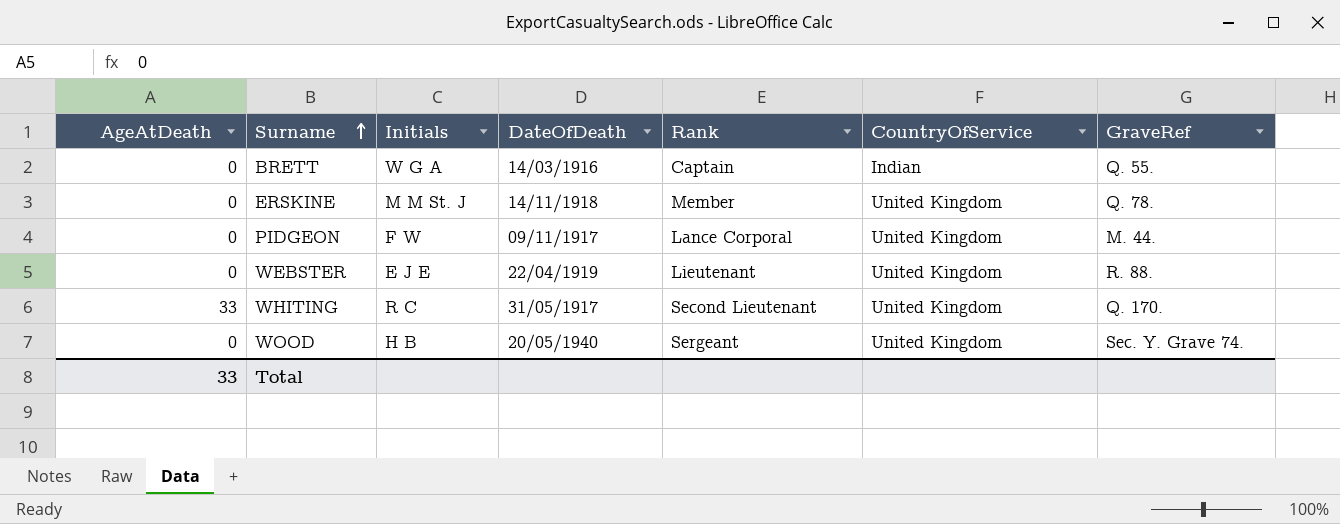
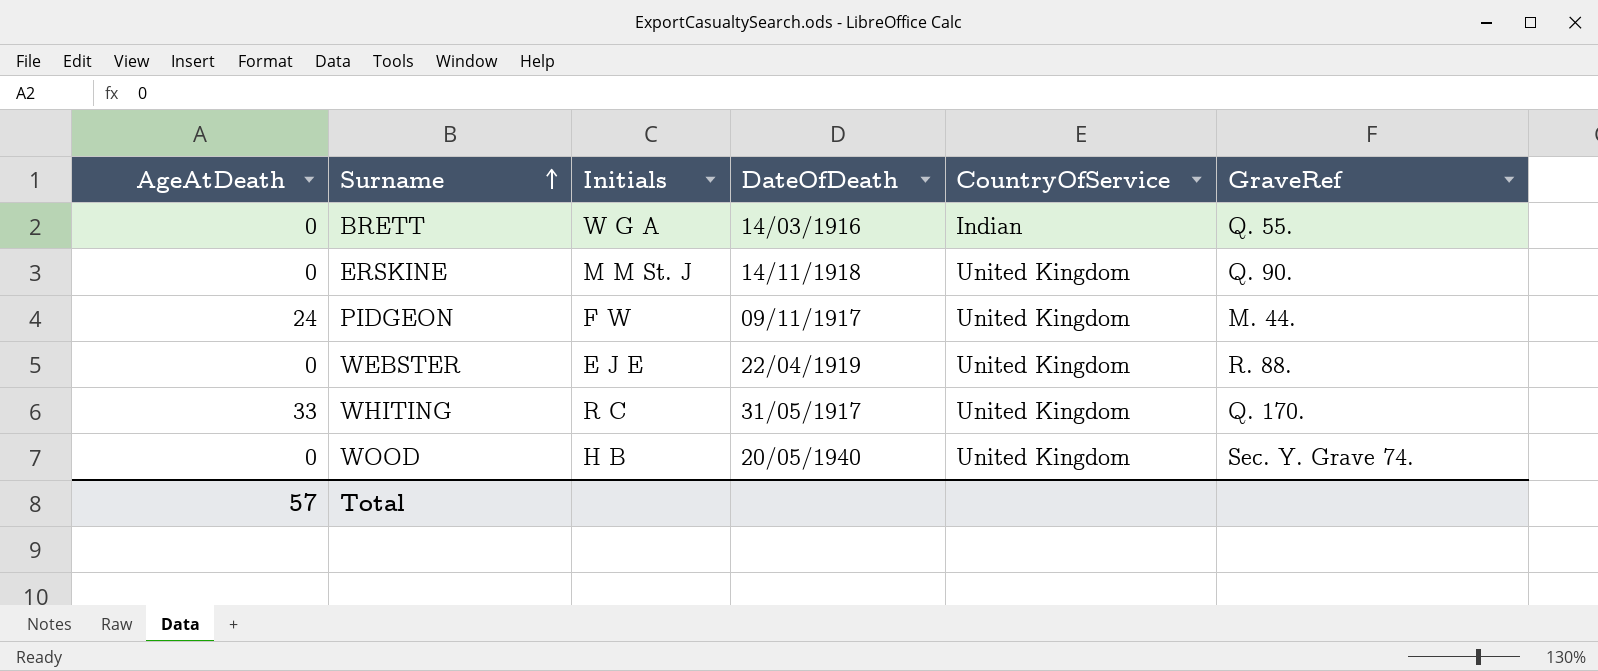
column Rank | position: 5 -> none
ERSKINE | GraveRef: Q. 78. -> Q. 90.
PIDGEON | AgeAtDeath: 0 -> 24
Total | AgeAtDeath: 33 -> 57

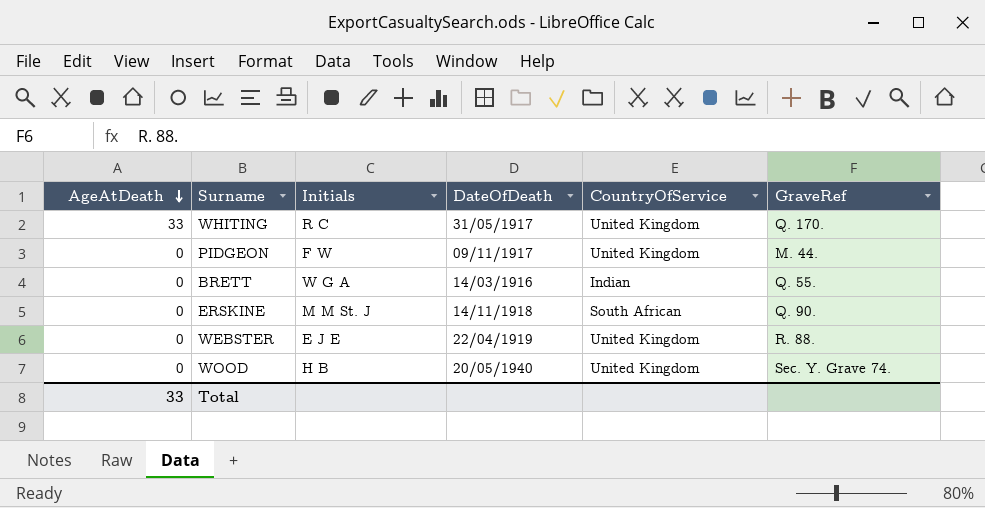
row order: Surname ascending -> AgeAtDeath descending
PIDGEON | AgeAtDeath: 24 -> 0
ERSKINE | CountryOfService: United Kingdom -> South African
Total | AgeAtDeath: 57 -> 33

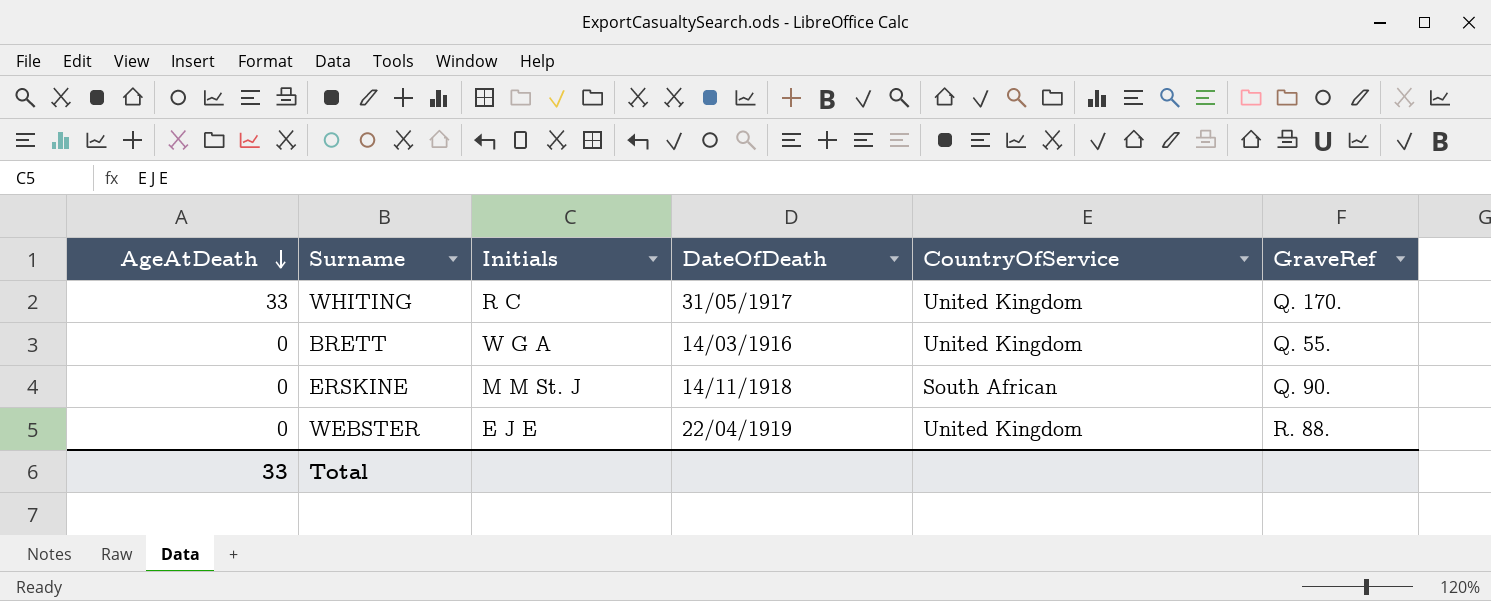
row PIDGEON: 0 | F W | 09/11/1917 | United Kingdom | M. 44. -> none
row WOOD: 0 | H B | 20/05/1940 | United Kingdom | Sec. Y. Grave 74. -> none
BRETT | CountryOfService: Indian -> United Kingdom

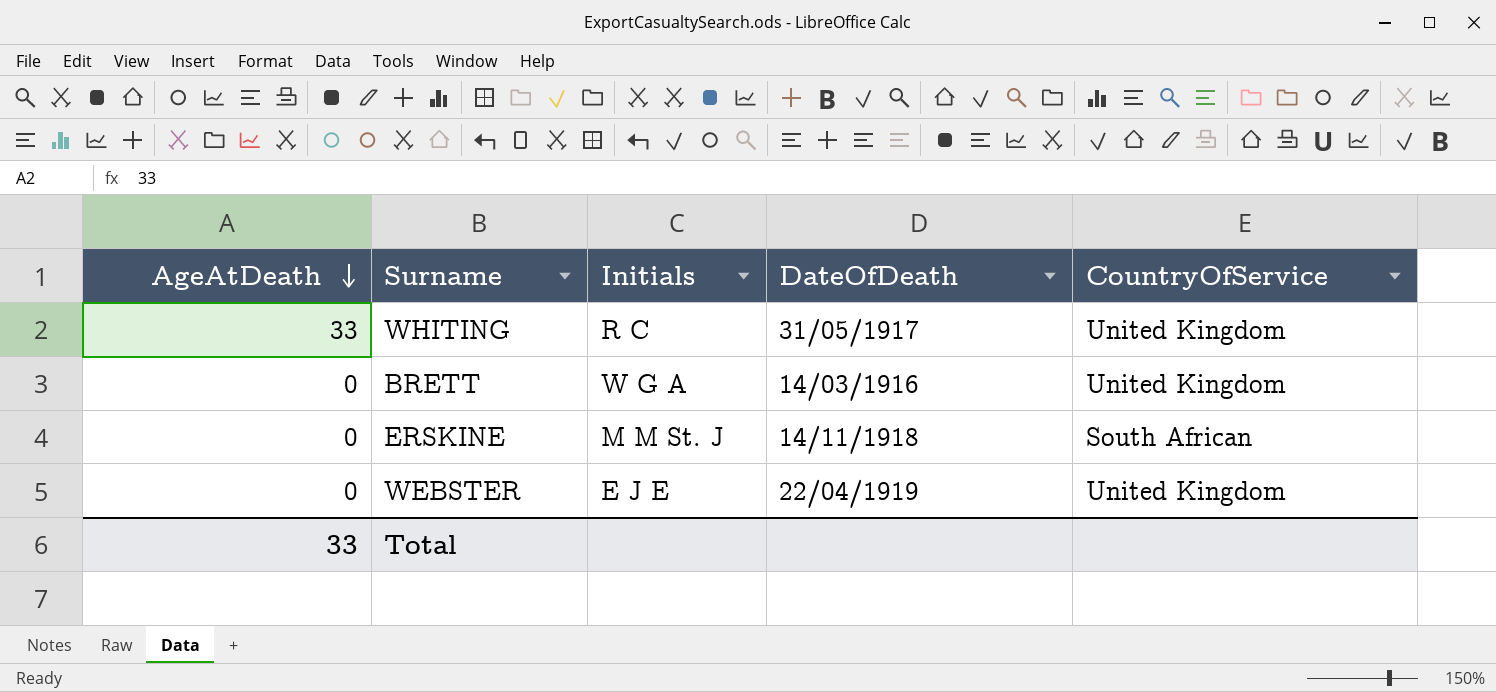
column GraveRef | position: 6 -> none

